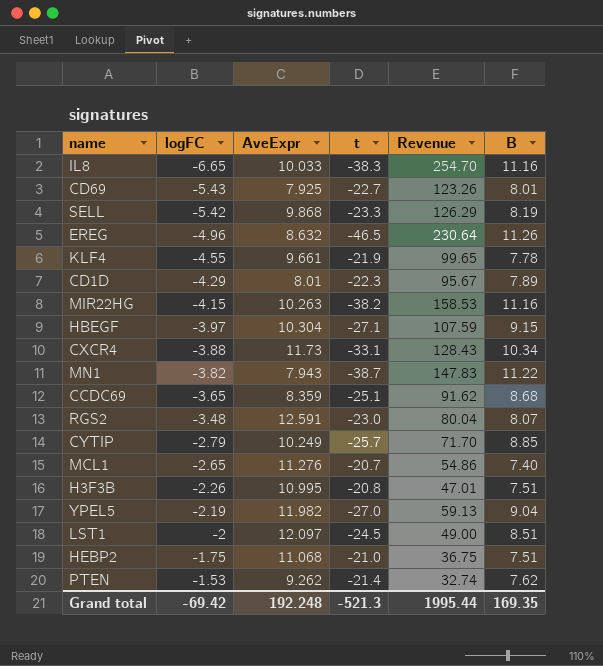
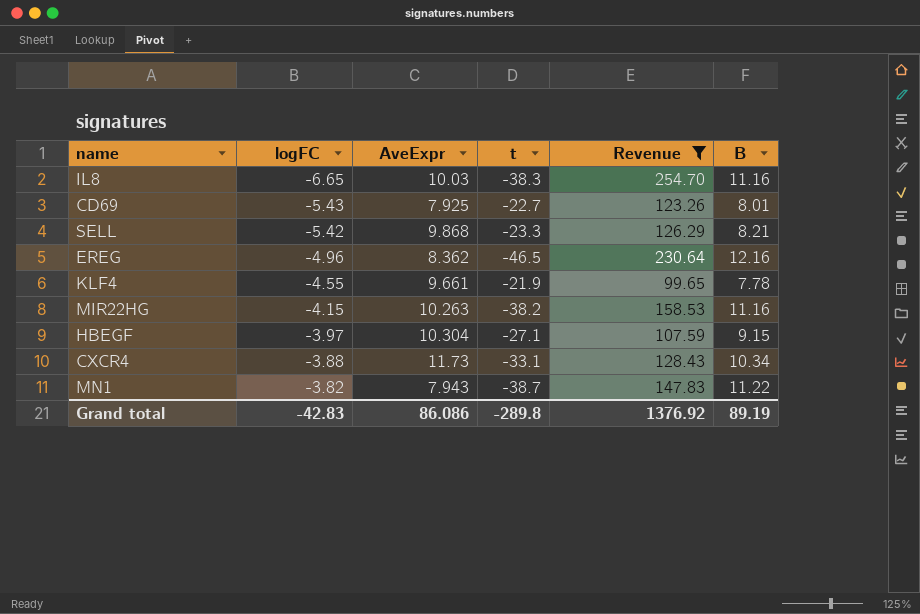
filter: none -> Revenue >= 99.65
IL8 | AveExpr: 10.033 -> 10.03
SELL | B: 8.19 -> 8.21
EREG | AveExpr: 8.632 -> 8.362
EREG | B: 11.26 -> 12.16
Grand total | logFC: -69.42 -> -42.83
Grand total | AveExpr: 192.248 -> 86.086
Grand total | t: -521.3 -> -289.8
Grand total | Revenue: 1995.44 -> 1376.92
Grand total | B: 169.35 -> 89.19

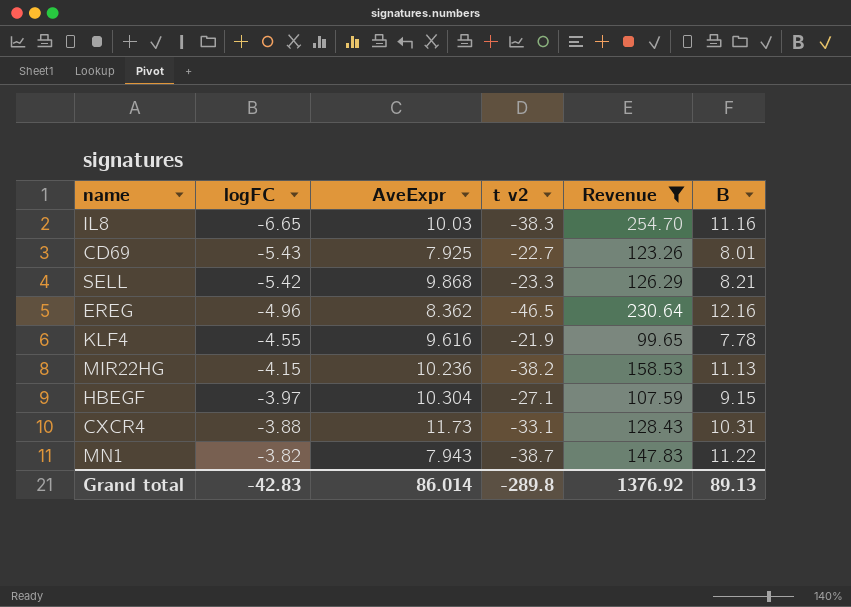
column name: t -> t v2
KLF4 | AveExpr: 9.661 -> 9.616
MIR22HG | AveExpr: 10.263 -> 10.236
MIR22HG | B: 11.16 -> 11.13
CXCR4 | B: 10.34 -> 10.31
Grand total | AveExpr: 86.086 -> 86.014
Grand total | B: 89.19 -> 89.13

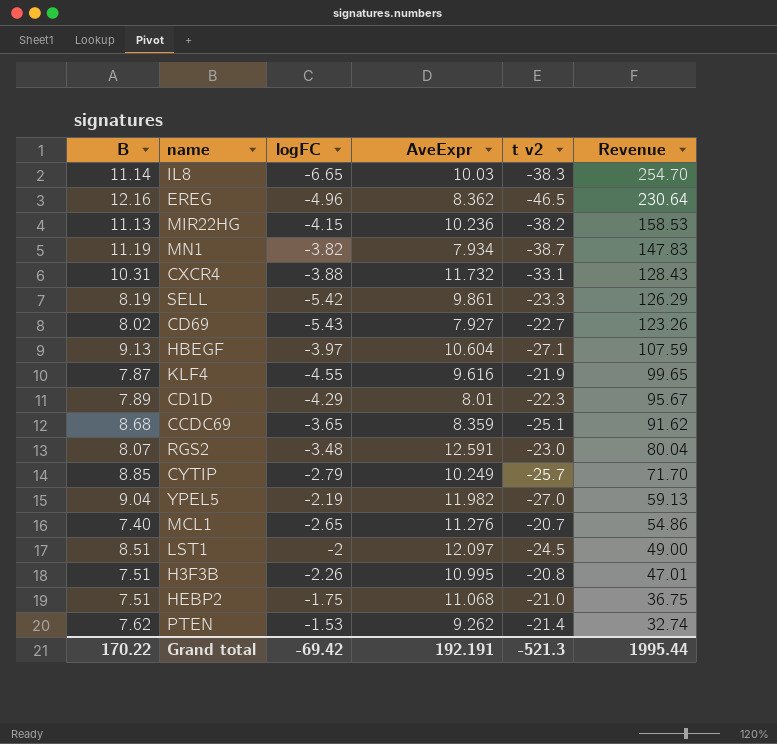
filter: Revenue >= 99.65 -> none
row order: logFC ascending -> Revenue descending
column B | position: 6 -> 1
IL8 | B: 11.16 -> 11.14
MN1 | B: 11.22 -> 11.19
MN1 | AveExpr: 7.943 -> 7.934
CXCR4 | AveExpr: 11.73 -> 11.732
SELL | B: 8.21 -> 8.19
SELL | AveExpr: 9.868 -> 9.861
CD69 | B: 8.01 -> 8.02
CD69 | AveExpr: 7.925 -> 7.927
HBEGF | B: 9.15 -> 9.13
HBEGF | AveExpr: 10.304 -> 10.604
KLF4 | B: 7.78 -> 7.87
Grand total | B: 89.13 -> 170.22
Grand total | logFC: -42.83 -> -69.42
Grand total | AveExpr: 86.014 -> 192.191
Grand total | t v2: -289.8 -> -521.3
Grand total | Revenue: 1376.92 -> 1995.44

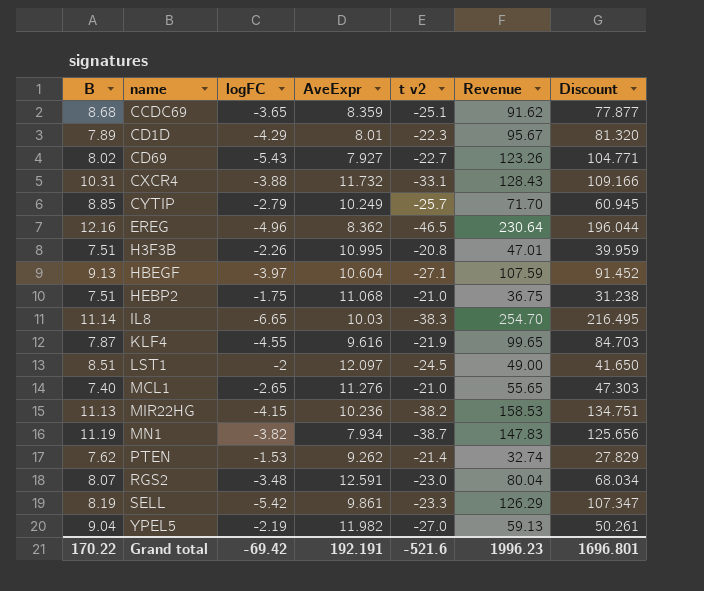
row order: Revenue descending -> name ascending
column Discount | formula: none -> [Revenue] * 0.85
MCL1 | t v2: -20.7 -> -21.0
MCL1 | Revenue: 54.86 -> 55.65
Grand total | t v2: -521.3 -> -521.6
Grand total | Revenue: 1995.44 -> 1996.23

